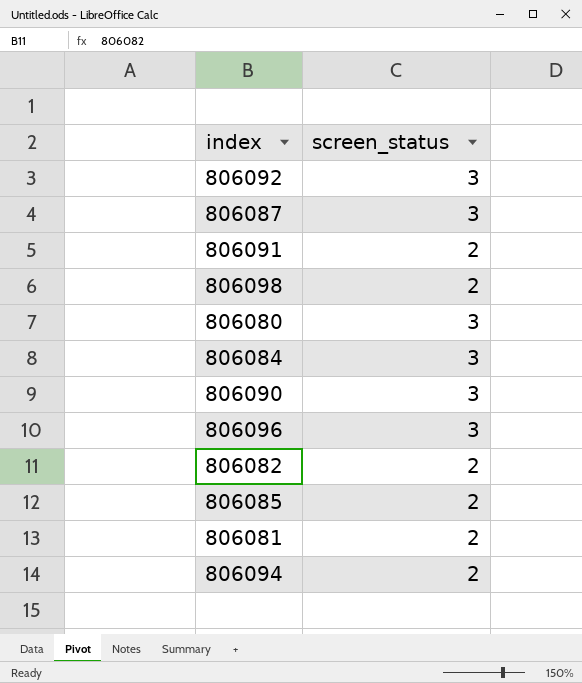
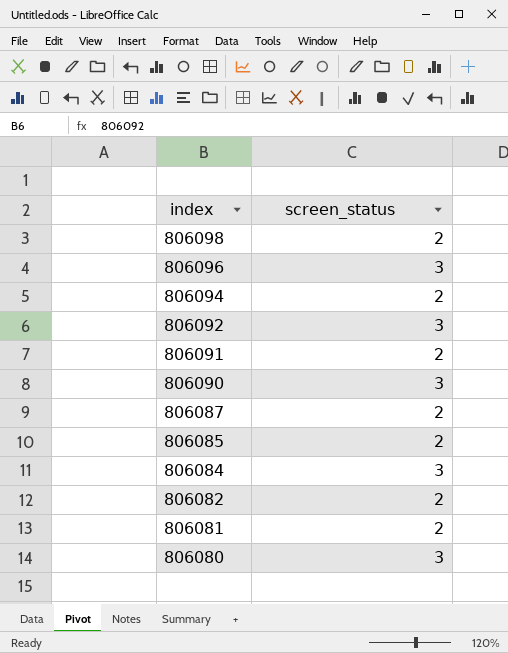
row order: none -> index descending
806087 | screen_status: 3 -> 2

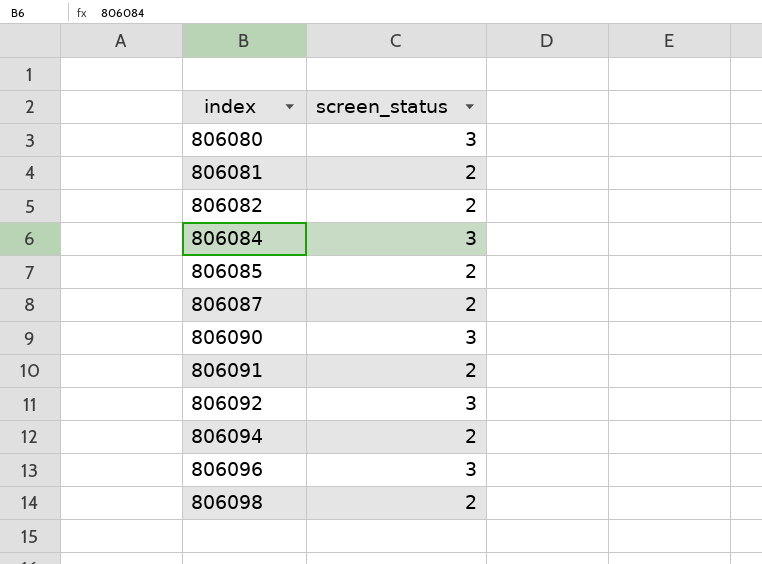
row order: index descending -> index ascending

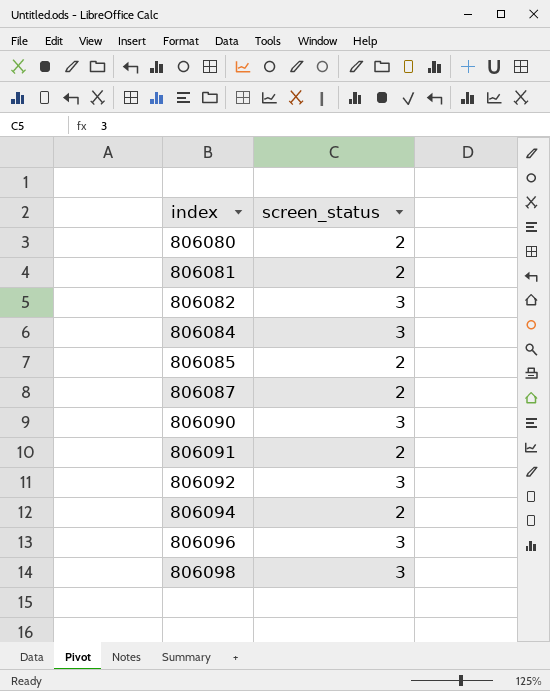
806080 | screen_status: 3 -> 2
806082 | screen_status: 2 -> 3
806098 | screen_status: 2 -> 3

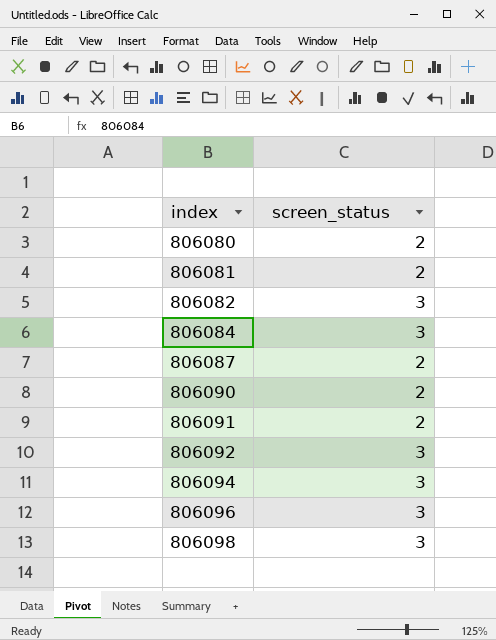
row 806085: 2 -> none
806090 | screen_status: 3 -> 2
806094 | screen_status: 2 -> 3

